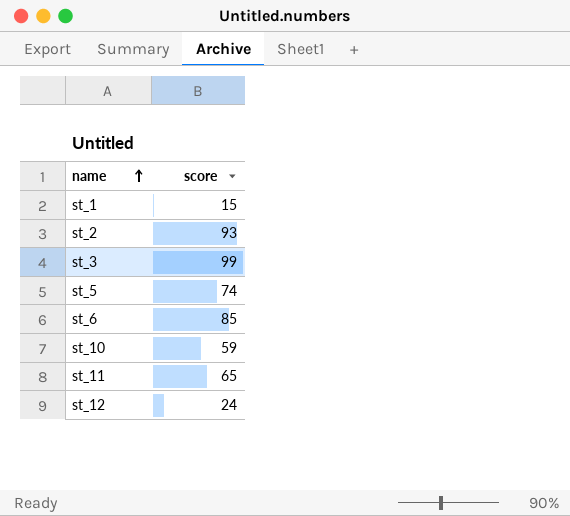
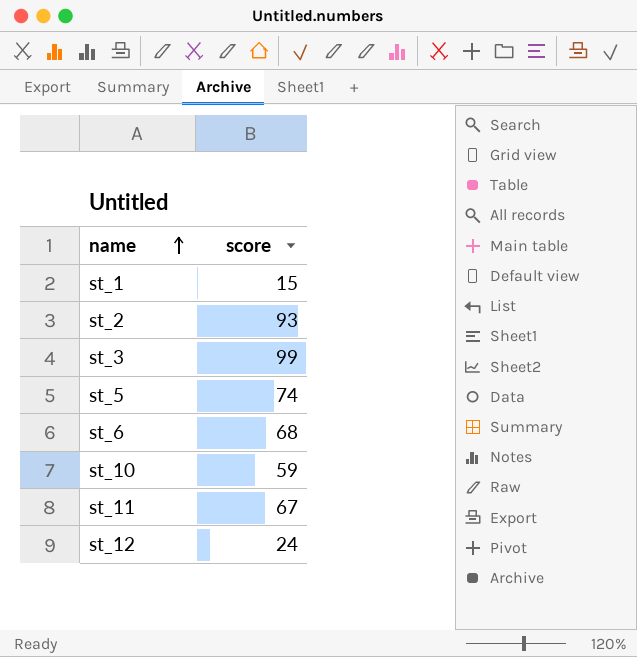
st_6 | score: 85 -> 68
st_11 | score: 65 -> 67

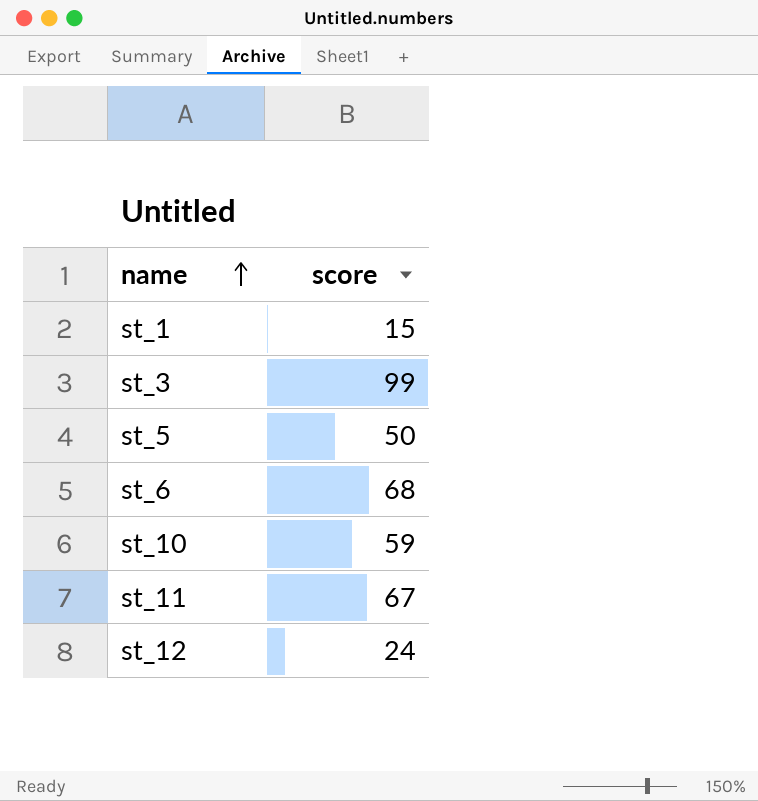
row st_2: 93 -> none
st_5 | score: 74 -> 50

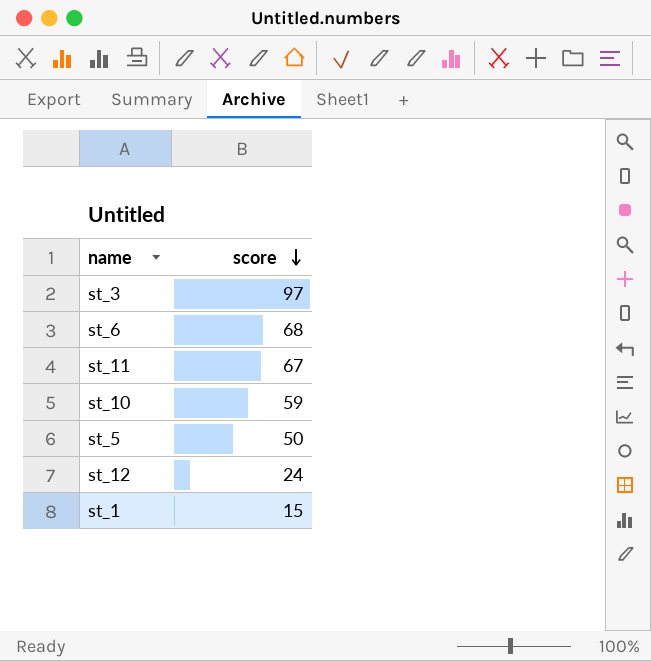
row order: name ascending -> score descending
st_3 | score: 99 -> 97

